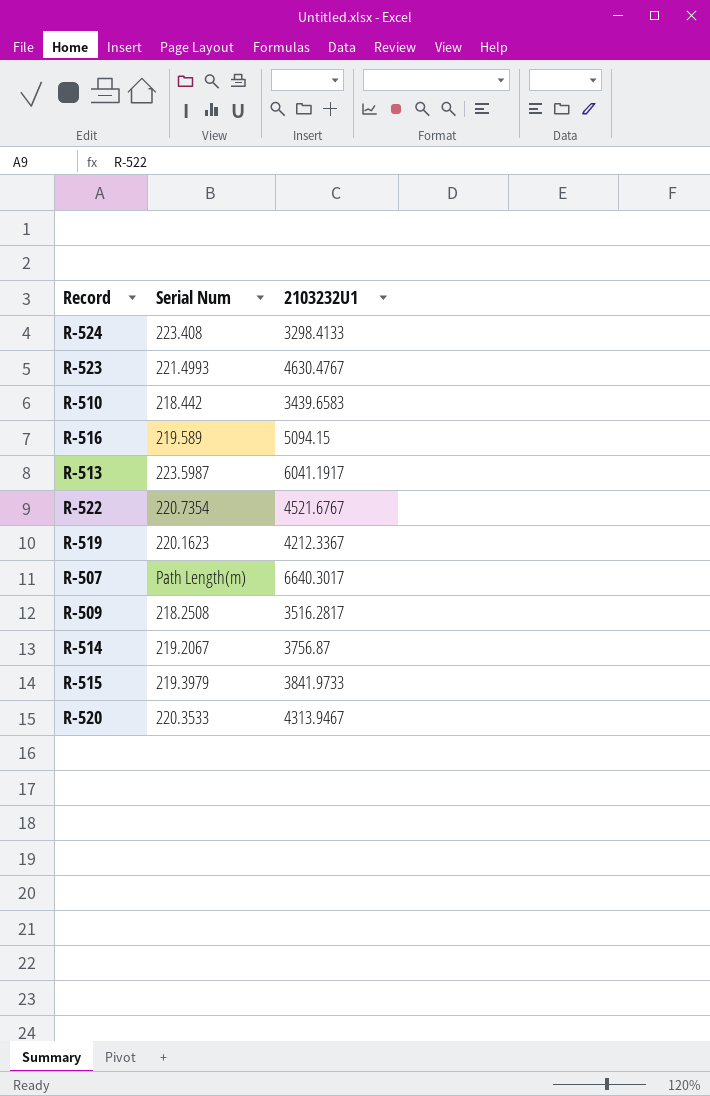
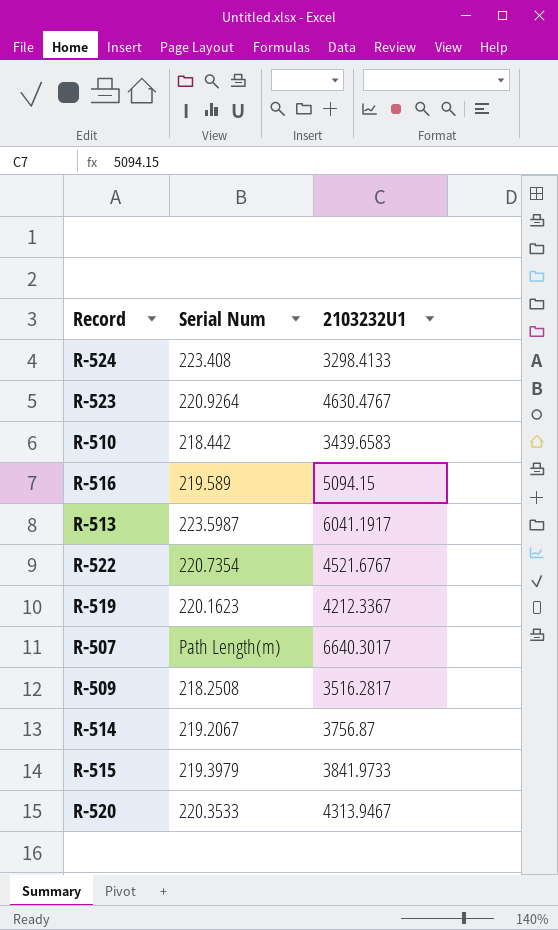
R-523 | Serial Num: 221.4993 -> 220.9264

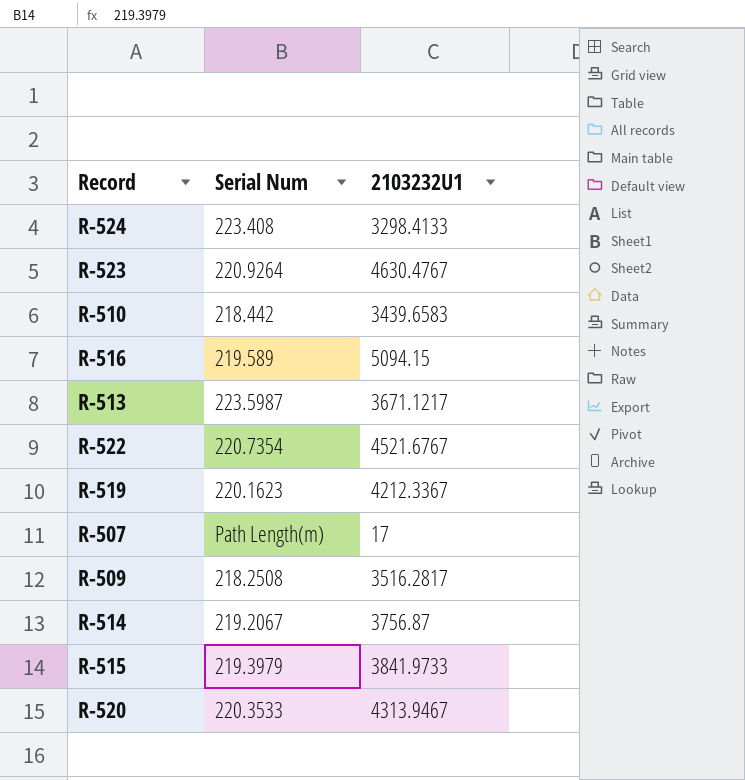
R-513 | 2103232U1: 6041.1917 -> 3671.1217
R-507 | 2103232U1: 6640.3017 -> 17

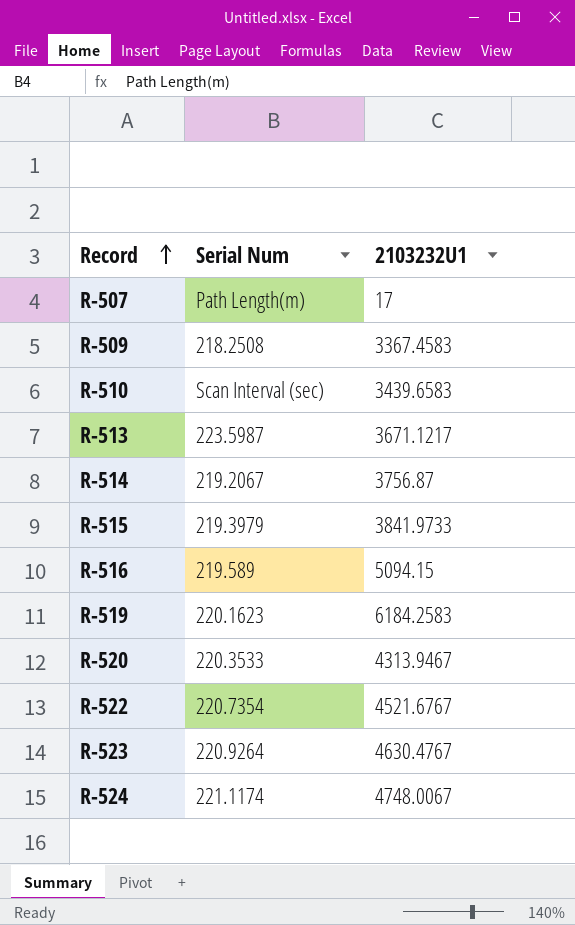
row order: none -> Record ascending
R-509 | 2103232U1: 3516.2817 -> 3367.4583
R-510 | Serial Num: 218.442 -> Scan Interval (sec)
R-519 | 2103232U1: 4212.3367 -> 6184.2583
R-524 | Serial Num: 223.408 -> 221.1174
R-524 | 2103232U1: 3298.4133 -> 4748.0067

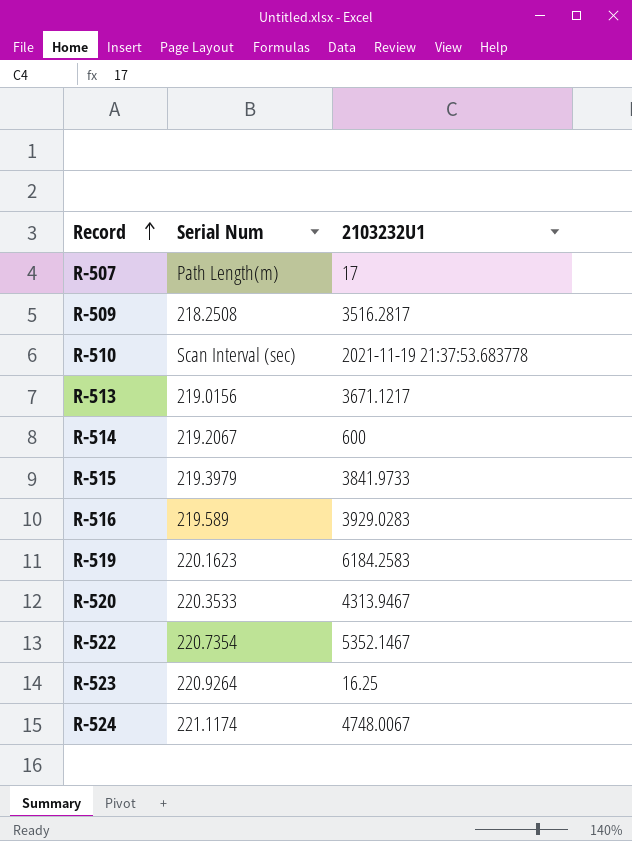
R-509 | 2103232U1: 3367.4583 -> 3516.2817
R-510 | 2103232U1: 3439.6583 -> 2021-11-19 21:37:53.683778
R-513 | Serial Num: 223.5987 -> 219.0156
R-514 | 2103232U1: 3756.87 -> 600
R-516 | 2103232U1: 5094.15 -> 3929.0283
R-522 | 2103232U1: 4521.6767 -> 5352.1467
R-523 | 2103232U1: 4630.4767 -> 16.25

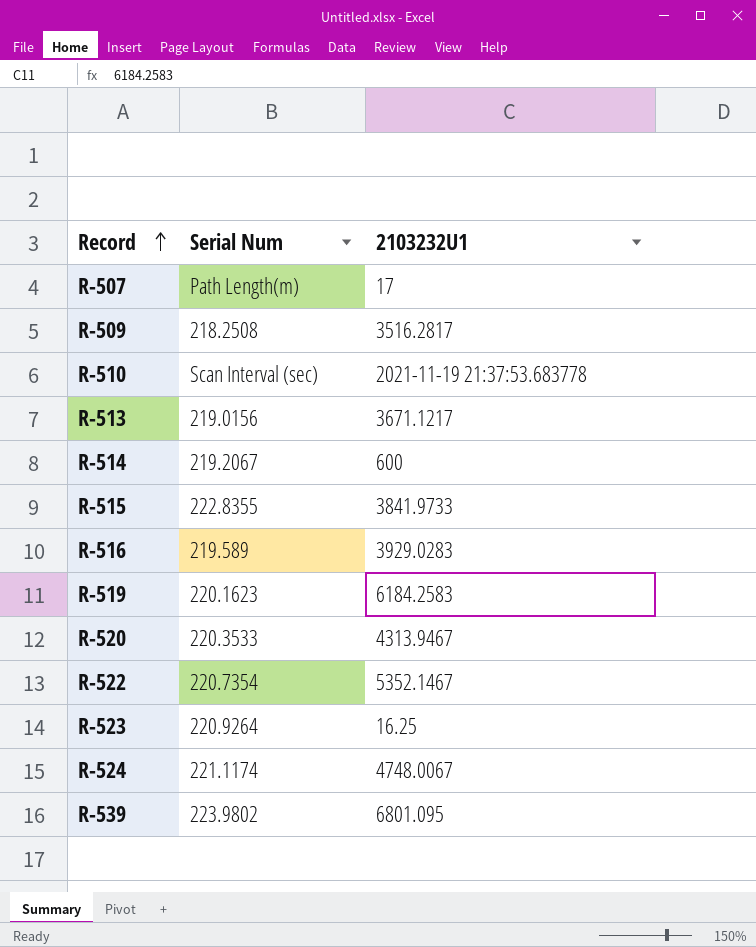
R-515 | Serial Num: 219.3979 -> 222.8355
row R-539: none -> 223.9802 | 6801.095

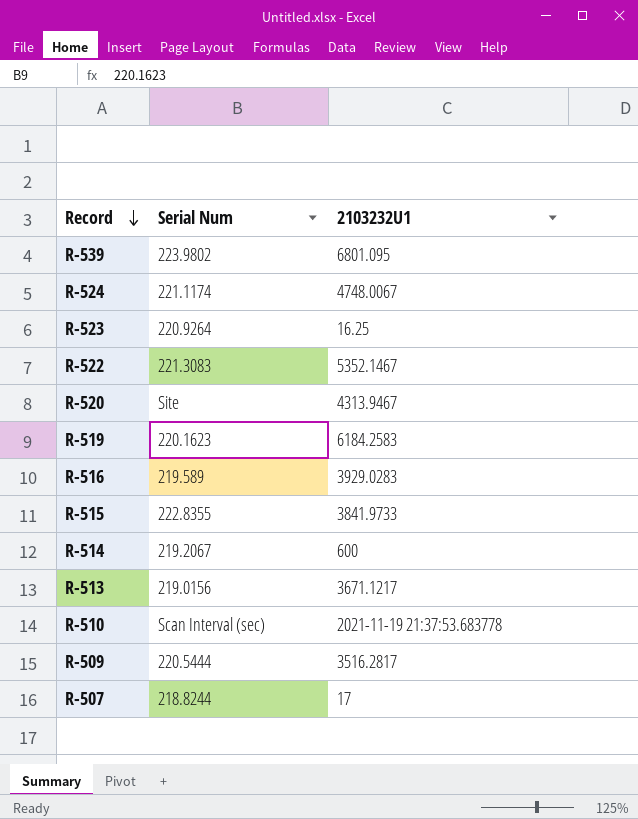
row order: Record ascending -> Record descending
R-522 | Serial Num: 220.7354 -> 221.3083
R-520 | Serial Num: 220.3533 -> Site
R-509 | Serial Num: 218.2508 -> 220.5444
R-507 | Serial Num: Path Length(m) -> 218.8244

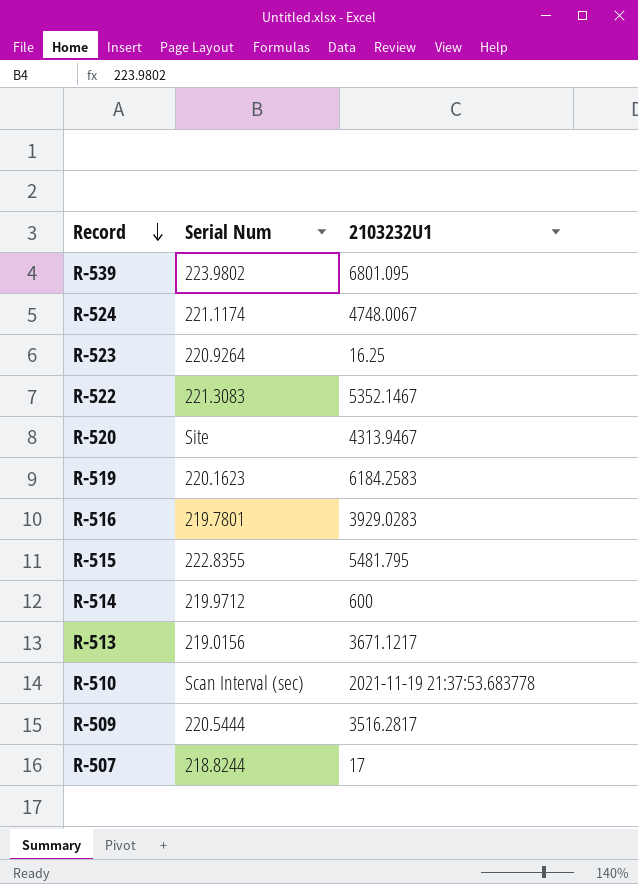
R-516 | Serial Num: 219.589 -> 219.7801
R-515 | 2103232U1: 3841.9733 -> 5481.795
R-514 | Serial Num: 219.2067 -> 219.9712

